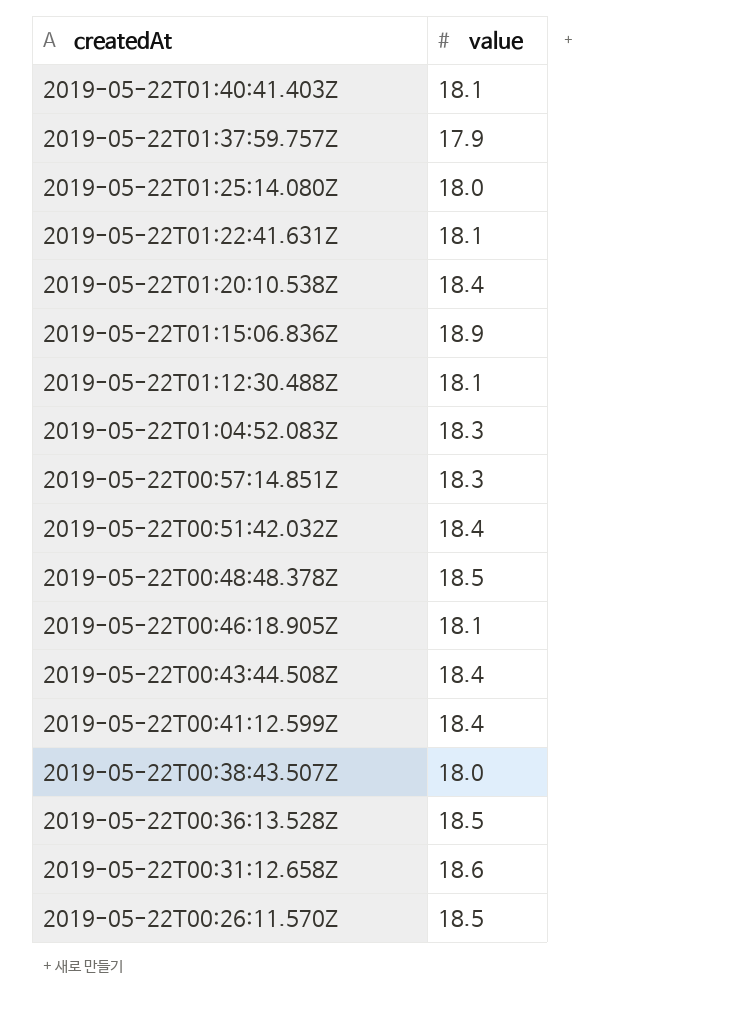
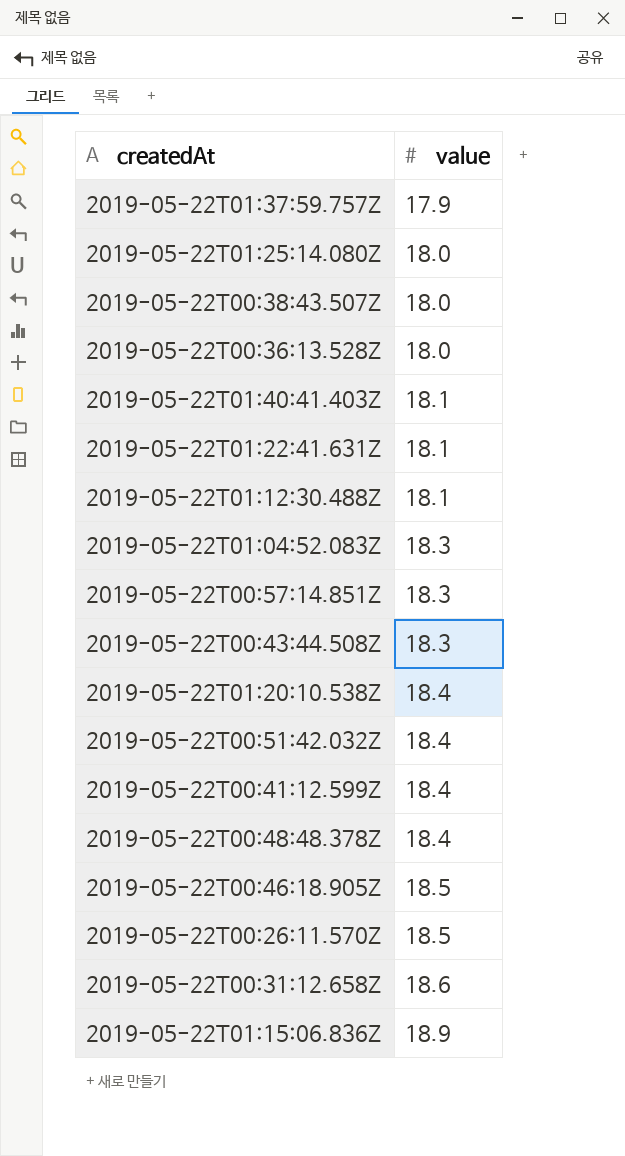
row order: createdAt descending -> value ascending
2019-05-22T00:36:13.528Z | value: 18.5 -> 18.0
2019-05-22T00:43:44.508Z | value: 18.4 -> 18.3
2019-05-22T00:48:48.378Z | value: 18.5 -> 18.4
2019-05-22T00:46:18.905Z | value: 18.1 -> 18.5

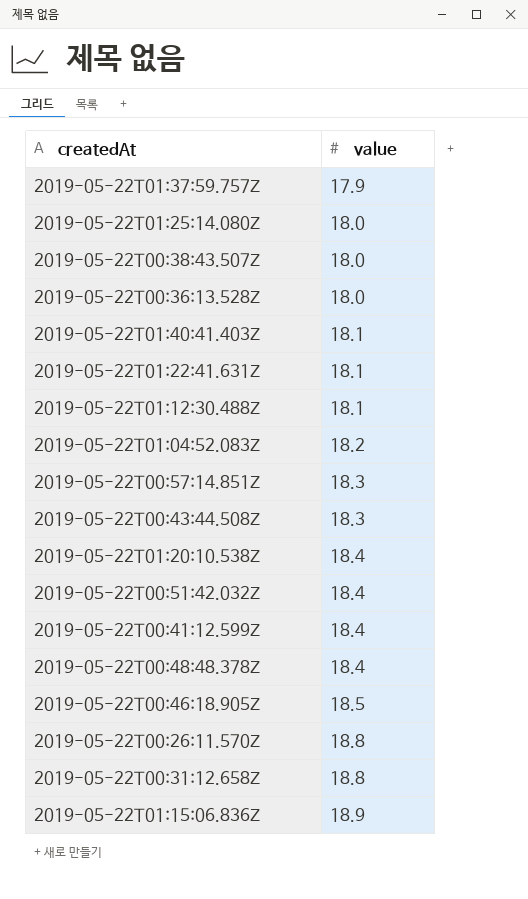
2019-05-22T01:04:52.083Z | value: 18.3 -> 18.2
2019-05-22T00:26:11.570Z | value: 18.5 -> 18.8
2019-05-22T00:31:12.658Z | value: 18.6 -> 18.8

